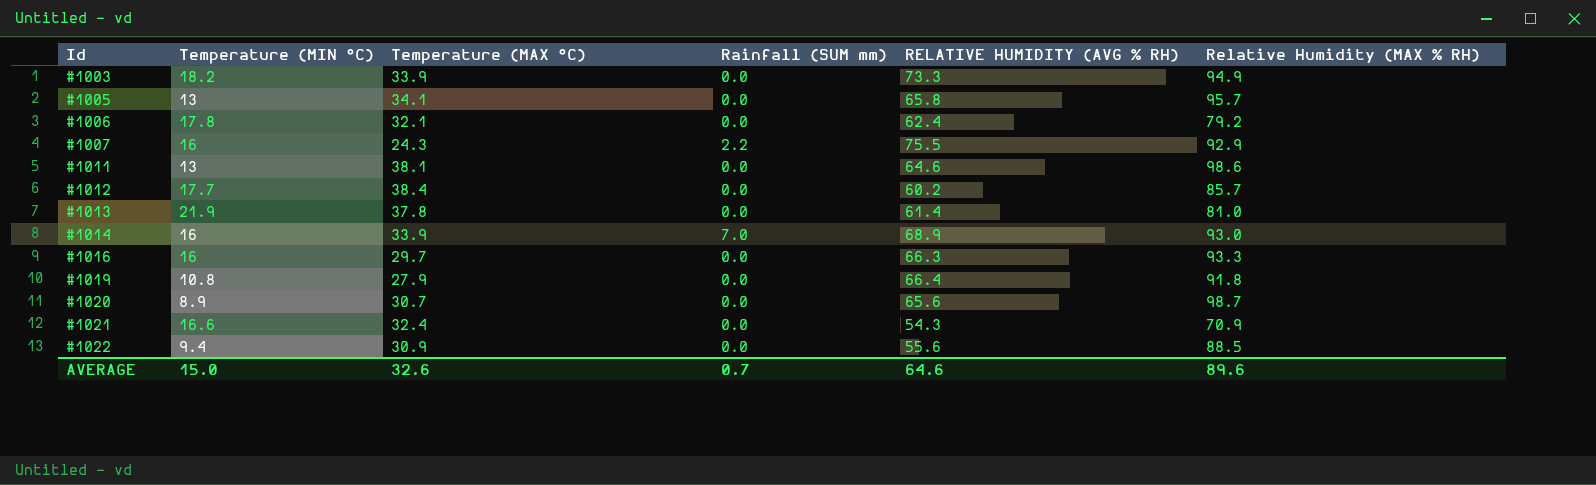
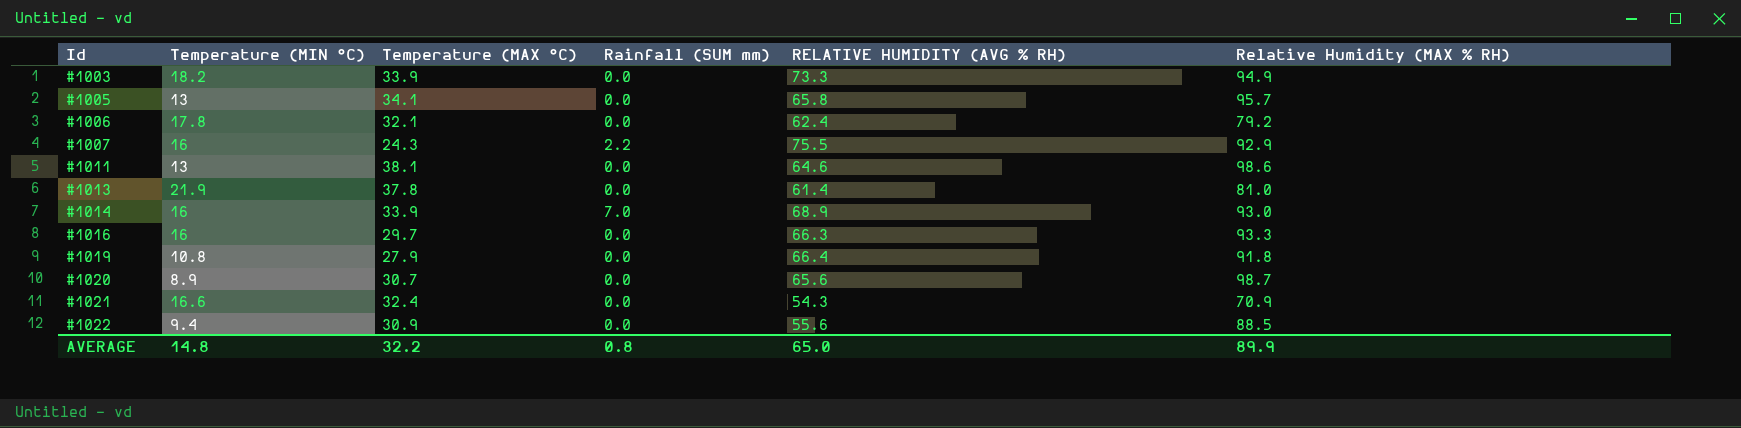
row #1012: 17.7 | 38.4 | 0.0 | 60.2 | 85.7 -> none
AVERAGE | Temperature (MIN °C): 15.0 -> 14.8
AVERAGE | Temperature (MAX °C): 32.6 -> 32.2
AVERAGE | Rainfall (SUM mm): 0.7 -> 0.8
AVERAGE | RELATIVE HUMIDITY (AVG % RH): 64.6 -> 65.0
AVERAGE | Relative Humidity (MAX % RH): 89.6 -> 89.9

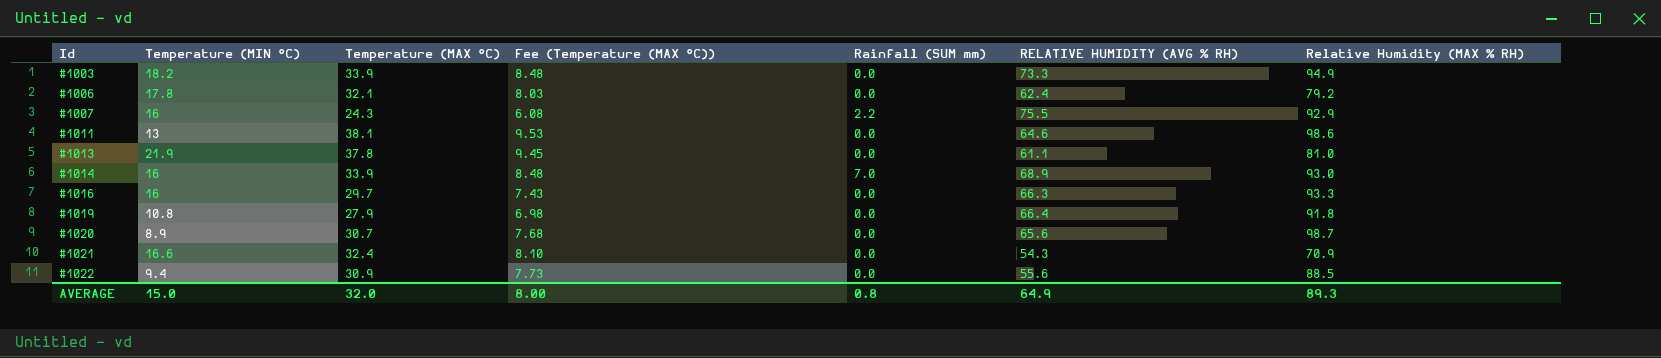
column Fee (Temperature (MAX °C)) | formula: none -> [Temperature (MAX °C)] * 0.25
row #1005: 13 | 34.1 | 0.0 | 65.8 | 95.7 -> none
#1013 | RELATIVE HUMIDITY (AVG % RH): 61.4 -> 61.1
AVERAGE | Temperature (MIN °C): 14.8 -> 15.0
AVERAGE | Temperature (MAX °C): 32.2 -> 32.0
AVERAGE | RELATIVE HUMIDITY (AVG % RH): 65.0 -> 64.9
AVERAGE | Relative Humidity (MAX % RH): 89.9 -> 89.3

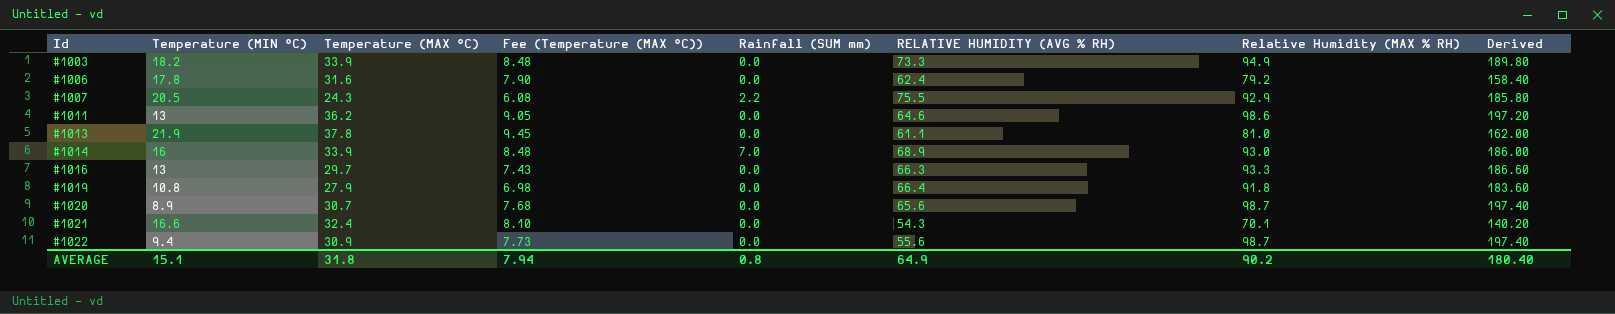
column Derived | formula: none -> [Relative Humidity (MAX % RH)] * 2
#1006 | Temperature (MAX °C): 32.1 -> 31.6
#1006 | Fee (Temperature (MAX °C)): 8.03 -> 7.90
#1007 | Temperature (MIN °C): 16 -> 20.5
#1011 | Temperature (MAX °C): 38.1 -> 36.2
#1011 | Fee (Temperature (MAX °C)): 9.53 -> 9.05
#1016 | Temperature (MIN °C): 16 -> 13
#1021 | Relative Humidity (MAX % RH): 70.9 -> 70.1
#1022 | Relative Humidity (MAX % RH): 88.5 -> 98.7
AVERAGE | Temperature (MIN °C): 15.0 -> 15.1
AVERAGE | Temperature (MAX °C): 32.0 -> 31.8
AVERAGE | Fee (Temperature (MAX °C)): 8.00 -> 7.94
AVERAGE | Relative Humidity (MAX % RH): 89.3 -> 90.2

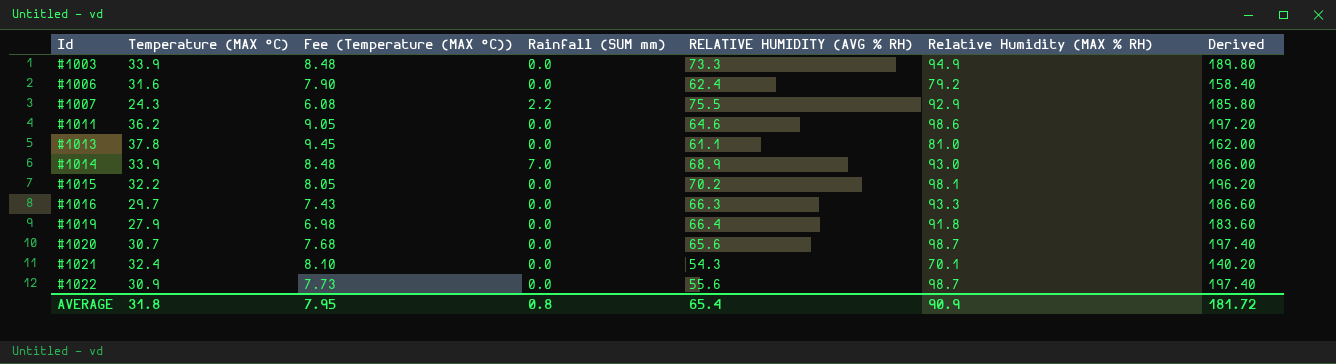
column Temperature (MIN °C) | position: 2 -> none
row #1015: none -> 32.2 | 8.05 | 0.0 | 70.2 | 98.1 | 196.20
AVERAGE | Fee (Temperature (MAX °C)): 7.94 -> 7.95
AVERAGE | RELATIVE HUMIDITY (AVG % RH): 64.9 -> 65.4
AVERAGE | Relative Humidity (MAX % RH): 90.2 -> 90.9
AVERAGE | Derived: 180.40 -> 181.72

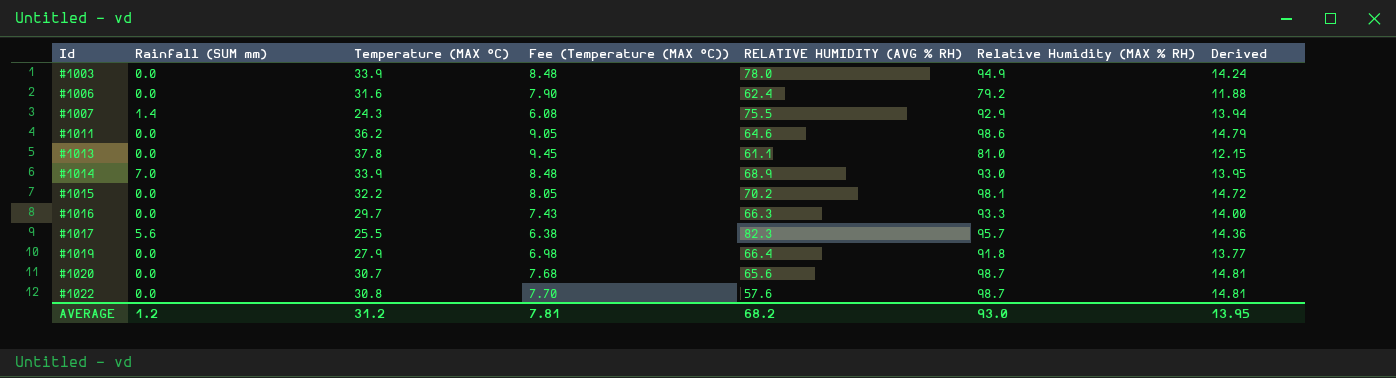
column Rainfall (SUM mm) | position: 4 -> 2
column Derived | formula: [Relative Humidity (MAX % RH)] * 2 -> [Relative Humidity (MAX % RH)] * 0.15
row #1021: 32.4 | 8.10 | 0.0 | 54.3 | 70.1 | 140.20 -> none
#1003 | RELATIVE HUMIDITY (AVG % RH): 73.3 -> 78.0
#1007 | Rainfall (SUM mm): 2.2 -> 1.4
row #1017: none -> 5.6 | 25.5 | 6.38 | 82.3 | 95.7 | 14.36
#1022 | Temperature (MAX °C): 30.9 -> 30.8
#1022 | Fee (Temperature (MAX °C)): 7.73 -> 7.70
#1022 | RELATIVE HUMIDITY (AVG % RH): 55.6 -> 57.6
AVERAGE | Rainfall (SUM mm): 0.8 -> 1.2
AVERAGE | Temperature (MAX °C): 31.8 -> 31.2
AVERAGE | Fee (Temperature (MAX °C)): 7.95 -> 7.81
AVERAGE | RELATIVE HUMIDITY (AVG % RH): 65.4 -> 68.2
AVERAGE | Relative Humidity (MAX % RH): 90.9 -> 93.0
AVERAGE | Derived: 181.72 -> 13.95

